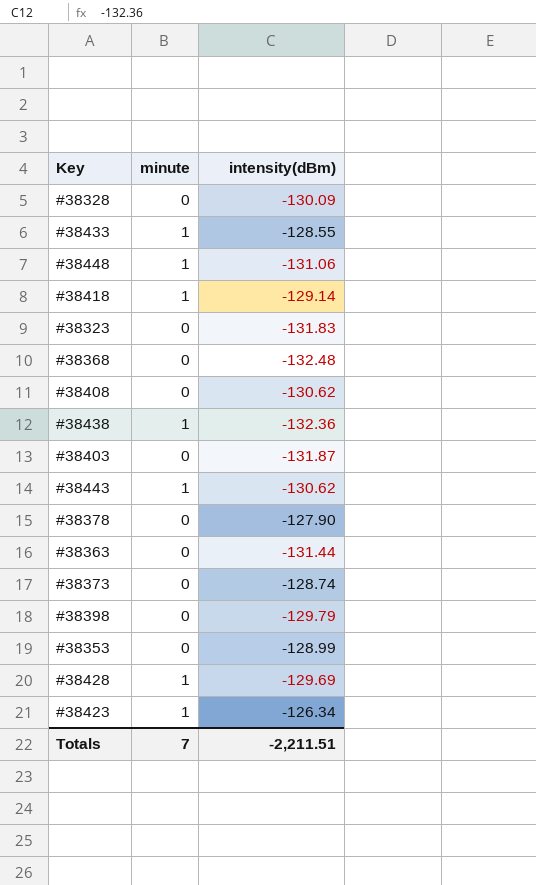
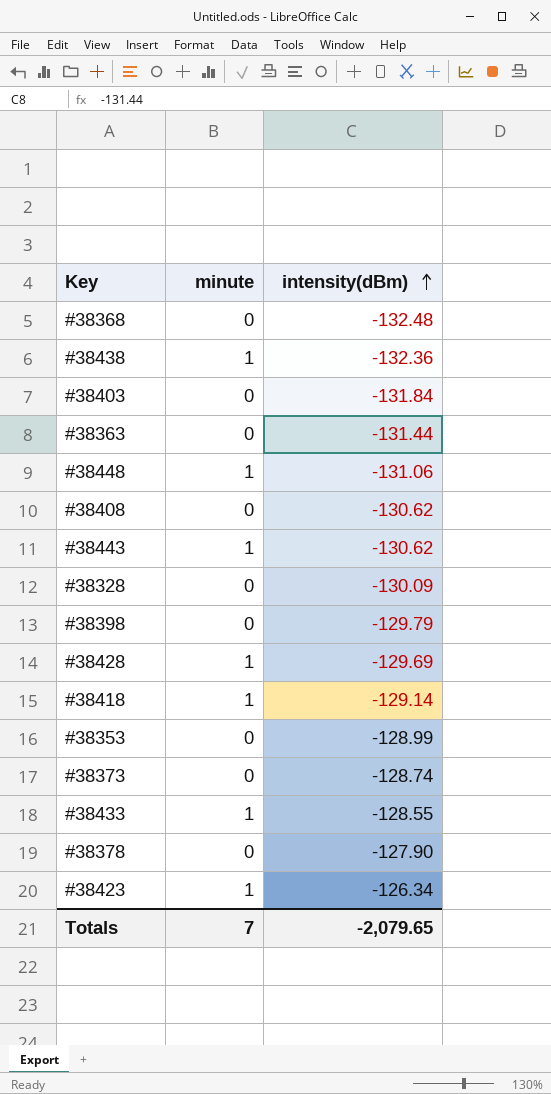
row order: none -> intensity(dBm) ascending
row #38323: 0 | -131.83 -> none
#38403 | intensity(dBm): -131.87 -> -131.84
Totals | intensity(dBm): -2,211.51 -> -2,079.65

